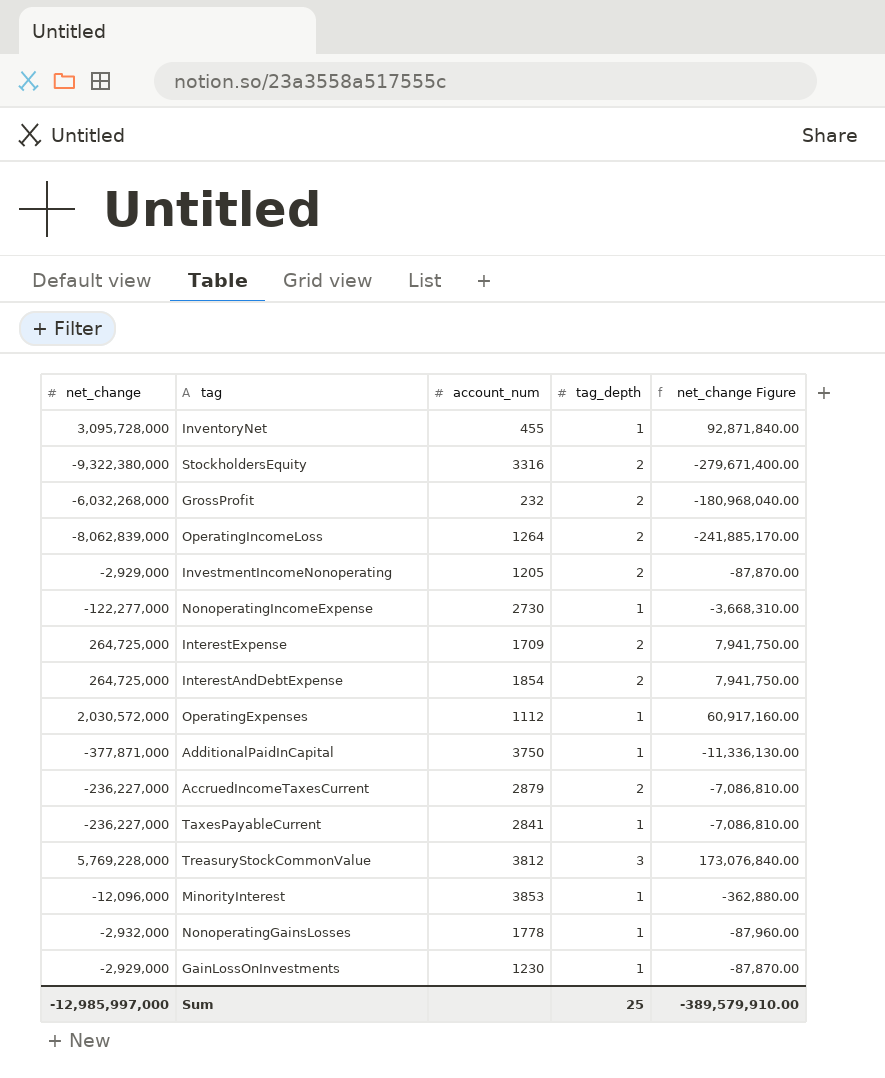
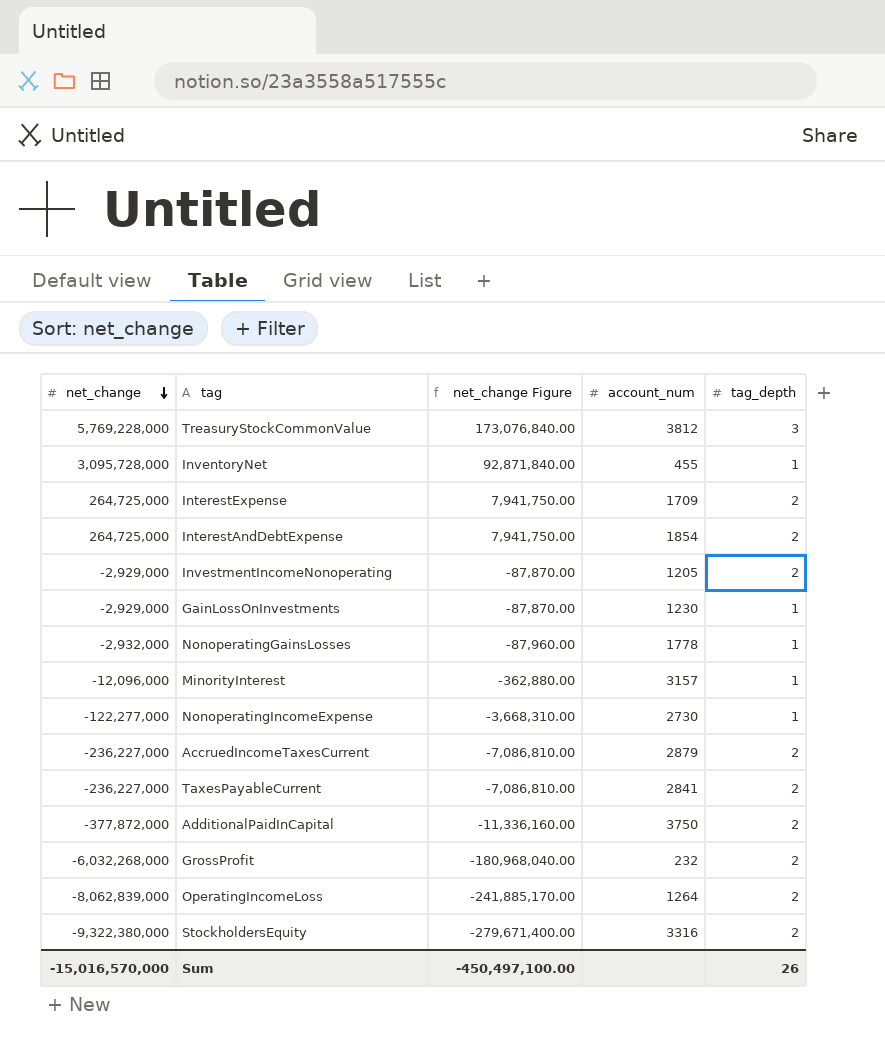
row order: none -> net_change descending
column net_change Figure | position: 5 -> 3
row OperatingExpenses: 2,030,572,000 | 1112 | 1 | 60,917,160.00 -> none
MinorityInterest | account_num: 3853 -> 3157
TaxesPayableCurrent | tag_depth: 1 -> 2
AdditionalPaidInCapital | net_change: -377,871,000 -> -377,872,000
AdditionalPaidInCapital | net_change Figure: -11,336,130.00 -> -11,336,160.00
AdditionalPaidInCapital | tag_depth: 1 -> 2
Sum | net_change: -12,985,997,000 -> -15,016,570,000
Sum | net_change Figure: -389,579,910.00 -> -450,497,100.00
Sum | tag_depth: 25 -> 26

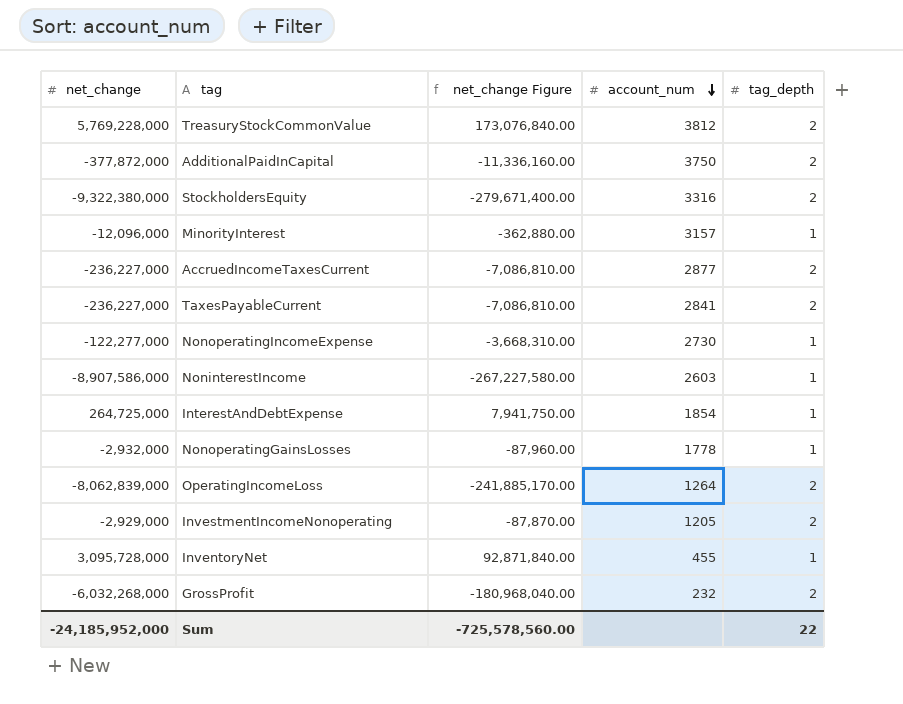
row order: net_change descending -> account_num descending
row InterestExpense: 264,725,000 | 7,941,750.00 | 1709 | 2 -> none
row GainLossOnInvestments: -2,929,000 | -87,870.00 | 1230 | 1 -> none
TreasuryStockCommonValue | tag_depth: 3 -> 2
AccruedIncomeTaxesCurrent | account_num: 2879 -> 2877
row NoninterestIncome: none -> -8,907,586,000 | -267,227,580.00 | 2603 | 1
InterestAndDebtExpense | tag_depth: 2 -> 1
Sum | net_change: -15,016,570,000 -> -24,185,952,000
Sum | net_change Figure: -450,497,100.00 -> -725,578,560.00
Sum | tag_depth: 26 -> 22

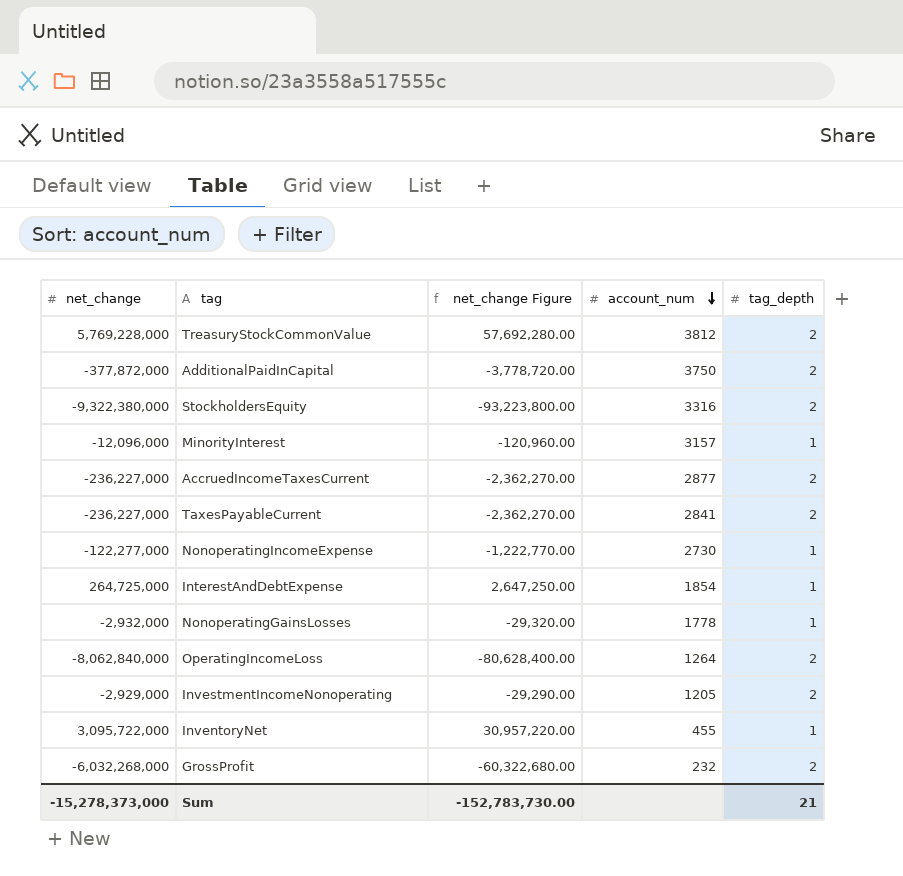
column net_change Figure | formula: [net_change] * 0.03 -> [net_change] * 0.01
row NoninterestIncome: -8,907,586,000 | -267,227,580.00 | 2603 | 1 -> none
OperatingIncomeLoss | net_change: -8,062,839,000 -> -8,062,840,000
InventoryNet | net_change: 3,095,728,000 -> 3,095,722,000
Sum | net_change: -24,185,952,000 -> -15,278,373,000
Sum | net_change Figure: -725,578,560.00 -> -152,783,730.00
Sum | tag_depth: 22 -> 21

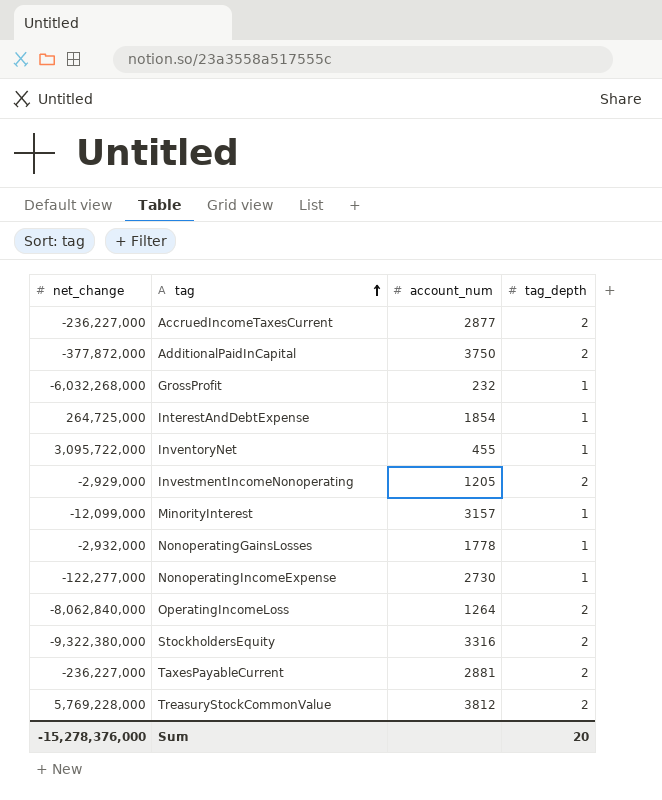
row order: account_num descending -> tag ascending
column net_change Figure | formula: [net_change] * 0.01 -> none
GrossProfit | tag_depth: 2 -> 1
MinorityInterest | net_change: -12,096,000 -> -12,099,000
TaxesPayableCurrent | account_num: 2841 -> 2881
Sum | net_change: -15,278,373,000 -> -15,278,376,000
Sum | tag_depth: 21 -> 20

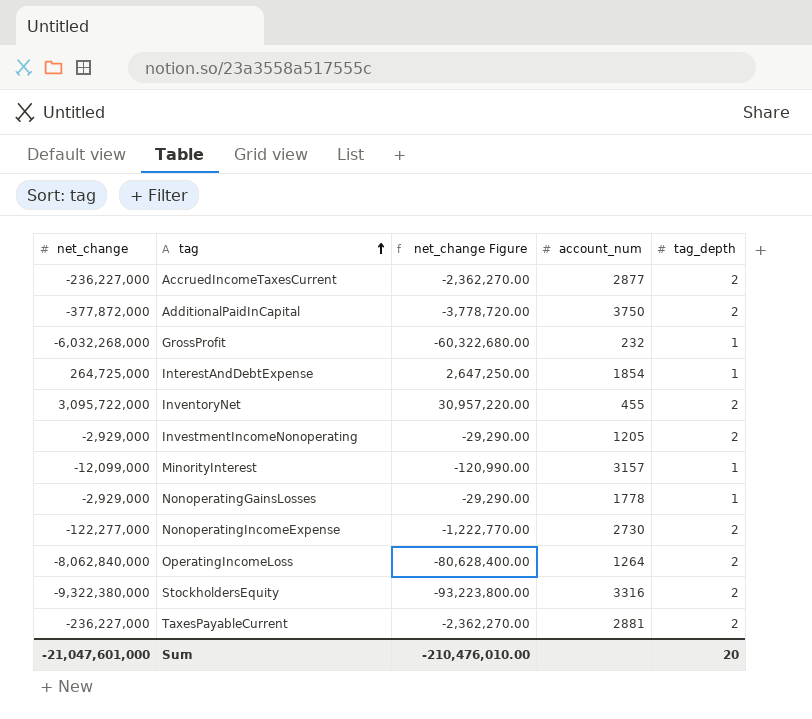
column net_change Figure | formula: none -> [net_change] * 0.01
row TreasuryStockCommonValue: 5,769,228,000 | 3812 | 2 -> none
InventoryNet | tag_depth: 1 -> 2
NonoperatingGainsLosses | net_change: -2,932,000 -> -2,929,000
NonoperatingIncomeExpense | tag_depth: 1 -> 2
Sum | net_change: -15,278,376,000 -> -21,047,601,000

